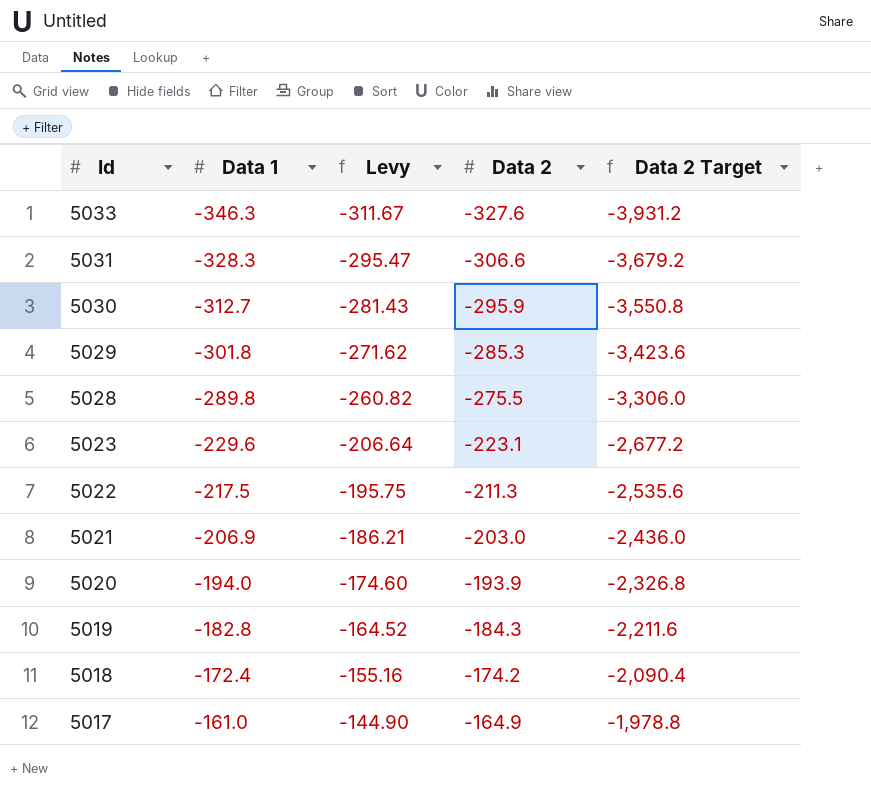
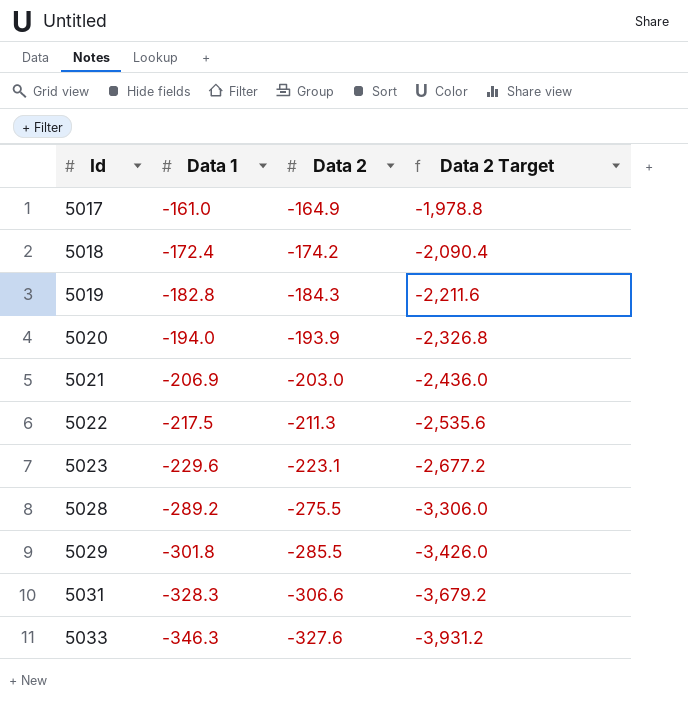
row order: Id descending -> Id ascending
column Levy | formula: [Data 1] * 0.9 -> none
row 5030: -312.7 | -281.43 | -295.9 | -3,550.8 -> none
5028 | Data 1: -289.8 -> -289.2
5029 | Data 2: -285.3 -> -285.5
5029 | Data 2 Target: -3,423.6 -> -3,426.0

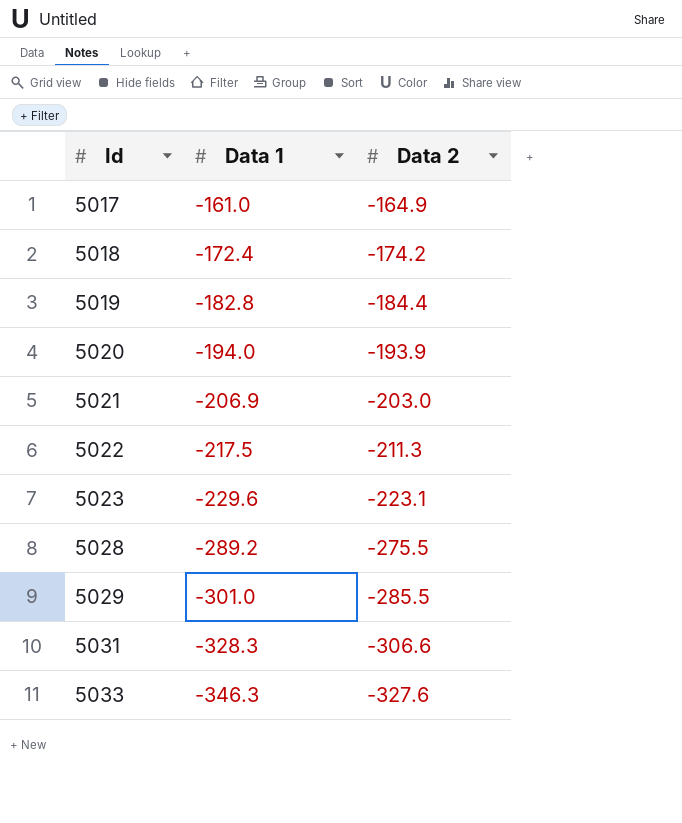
column Data 2 Target | formula: [Data 2] * 12 -> none
5019 | Data 2: -184.3 -> -184.4
5029 | Data 1: -301.8 -> -301.0

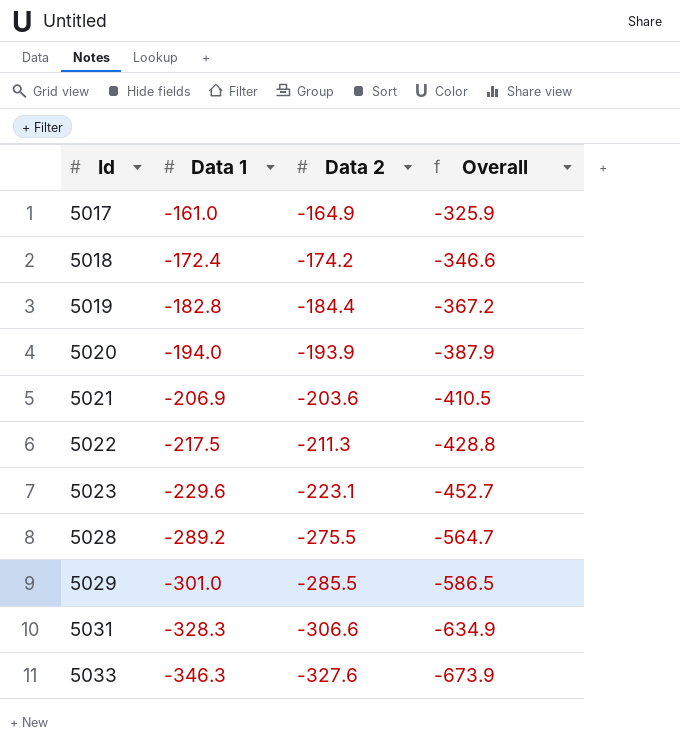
column Overall | formula: none -> [Data 1] + [Data 2]
5021 | Data 2: -203.0 -> -203.6

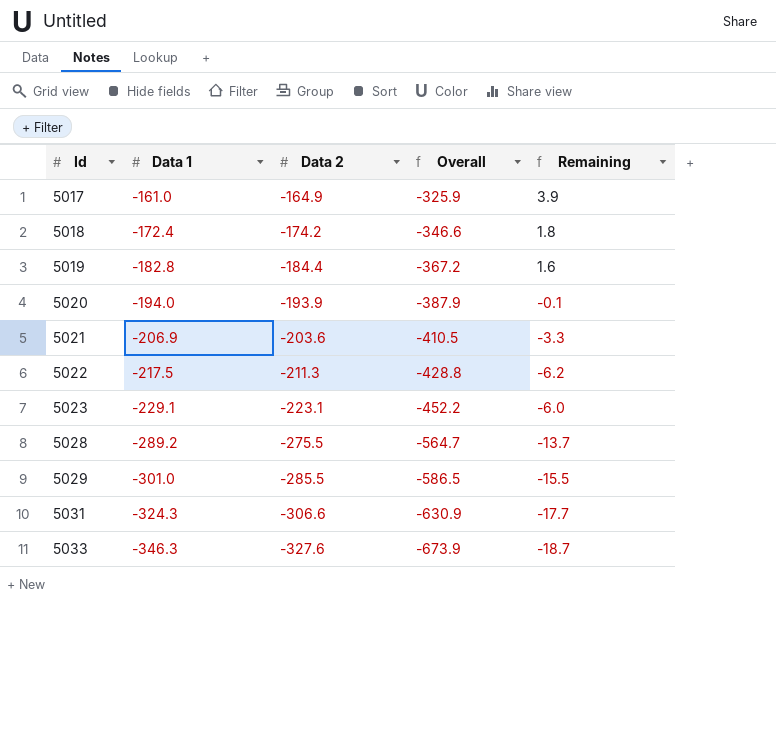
column Remaining | formula: none -> [Data 1] - [Data 2]
5023 | Data 1: -229.6 -> -229.1
5023 | Overall: -452.7 -> -452.2
5031 | Data 1: -328.3 -> -324.3
5031 | Overall: -634.9 -> -630.9

